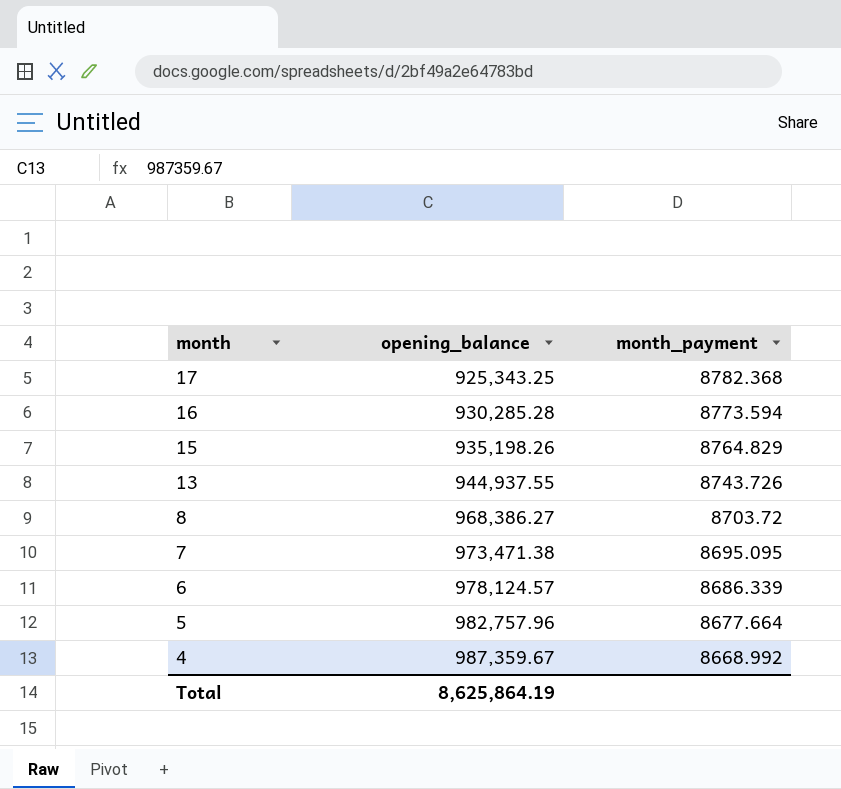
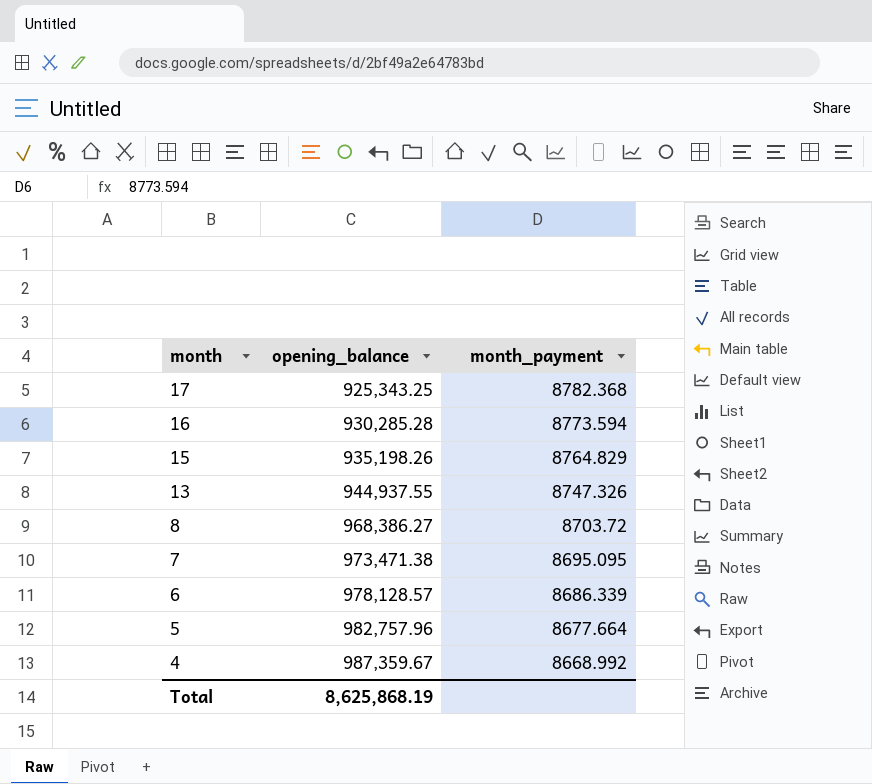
13 | month_payment: 8743.726 -> 8747.326
6 | opening_balance: 978,124.57 -> 978,128.57
Total | opening_balance: 8,625,864.19 -> 8,625,868.19

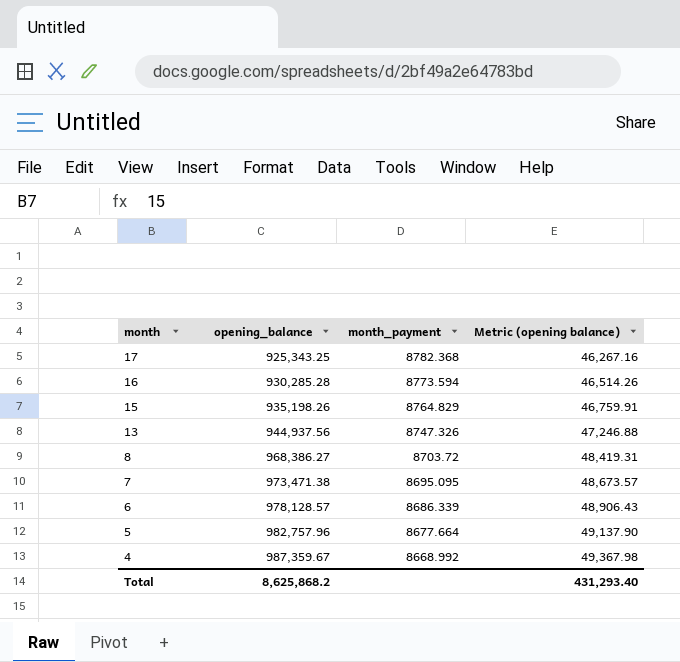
column Metric (opening balance) | formula: none -> [opening_balance] * 0.05
13 | opening_balance: 944,937.55 -> 944,937.56
Total | opening_balance: 8,625,868.19 -> 8,625,868.2

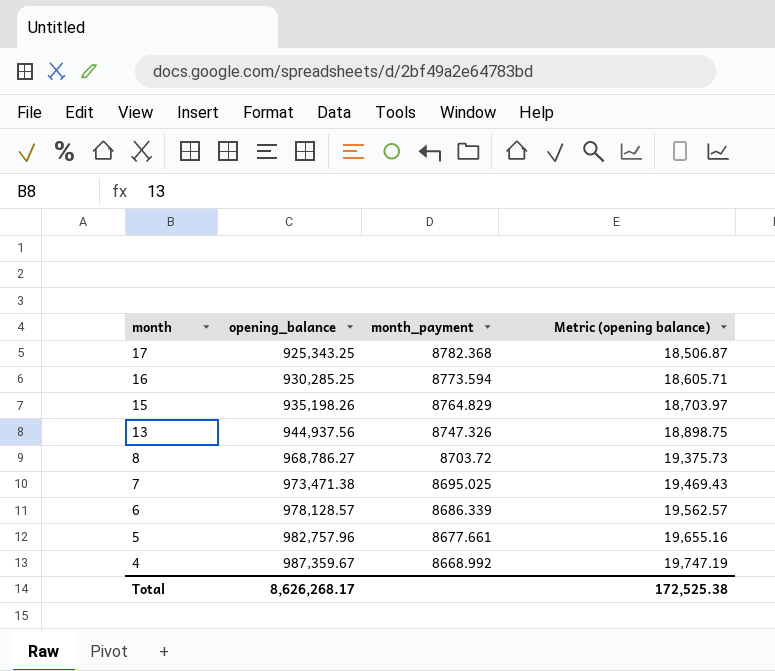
column Metric (opening balance) | formula: [opening_balance] * 0.05 -> [opening_balance] * 0.02
16 | opening_balance: 930,285.28 -> 930,285.25
8 | opening_balance: 968,386.27 -> 968,786.27
7 | month_payment: 8695.095 -> 8695.025
5 | month_payment: 8677.664 -> 8677.661
Total | opening_balance: 8,625,868.2 -> 8,626,268.17
Total | Metric (opening balance): 431,293.40 -> 172,525.38

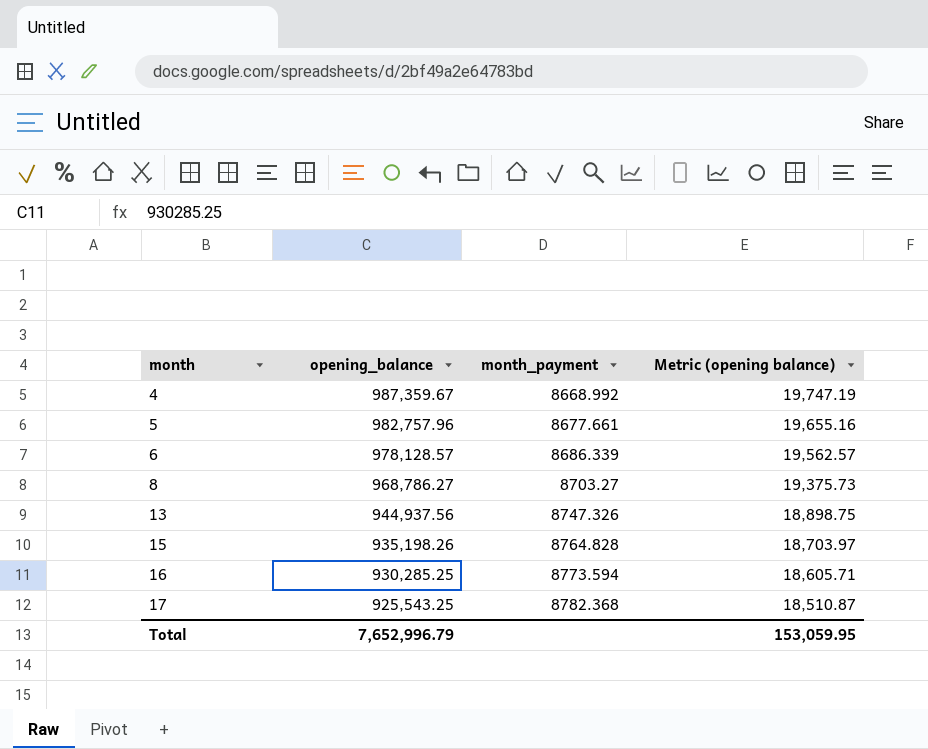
row order: month descending -> month ascending
row 7: 973,471.38 | 8695.025 | 19,469.43 -> none
8 | month_payment: 8703.72 -> 8703.27
15 | month_payment: 8764.829 -> 8764.828
17 | opening_balance: 925,343.25 -> 925,543.25
17 | Metric (opening balance): 18,506.87 -> 18,510.87
Total | opening_balance: 8,626,268.17 -> 7,652,996.79
Total | Metric (opening balance): 172,525.38 -> 153,059.95

